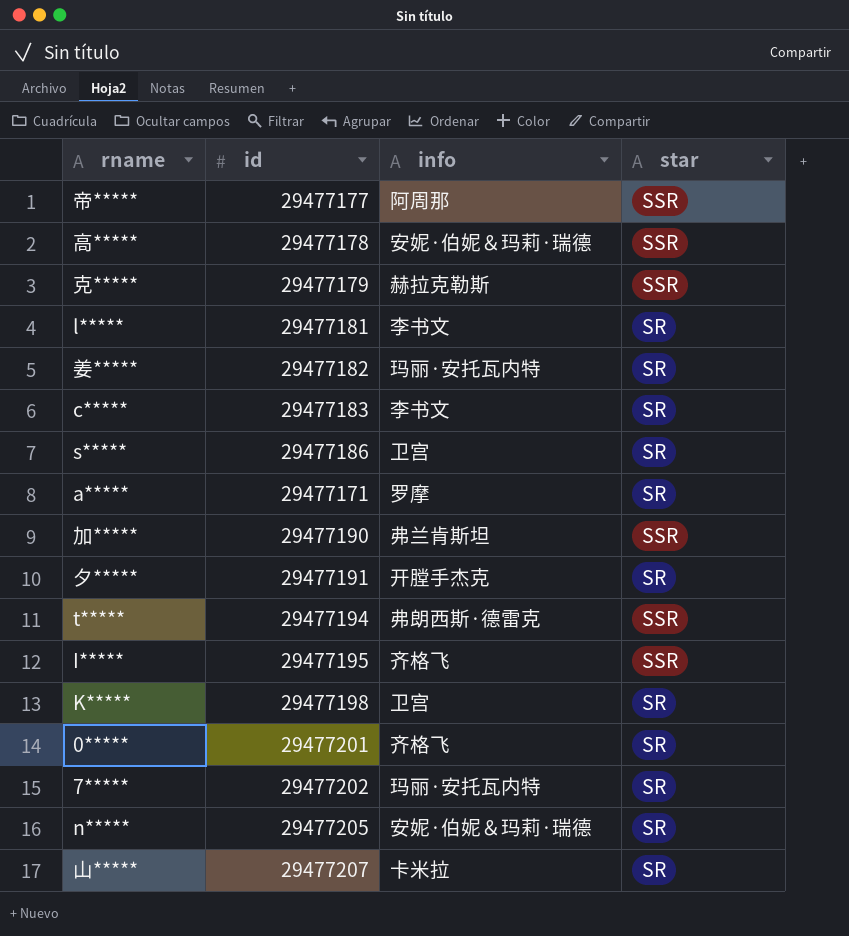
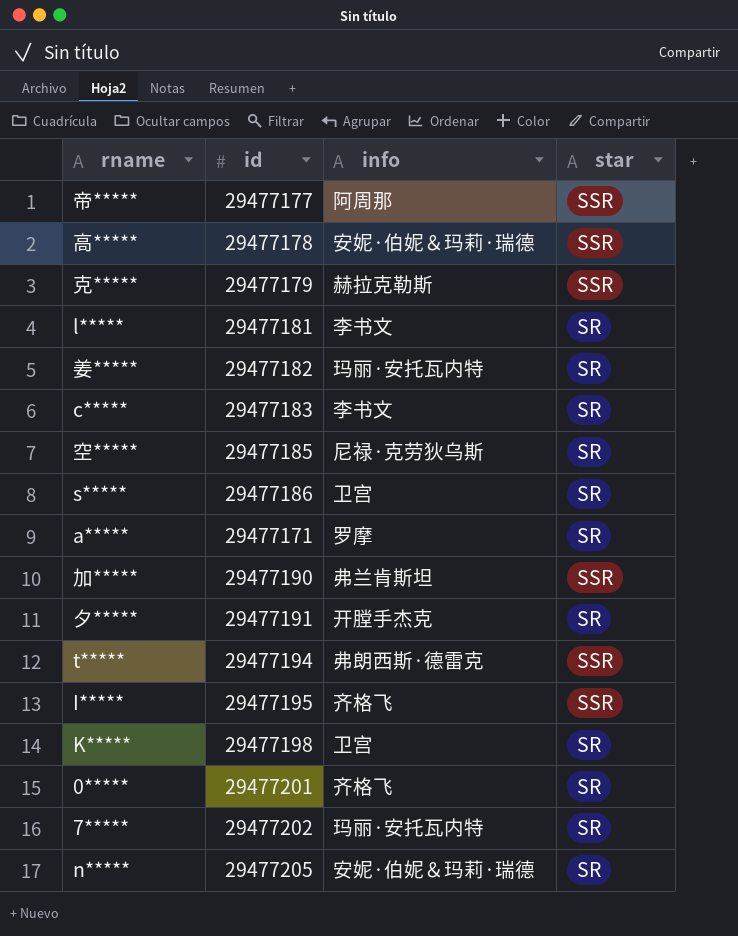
row 山*****: 29477207 | 卡米拉 | SR -> none
row 空*****: none -> 29477185 | 尼禄·克劳狄乌斯 | SR

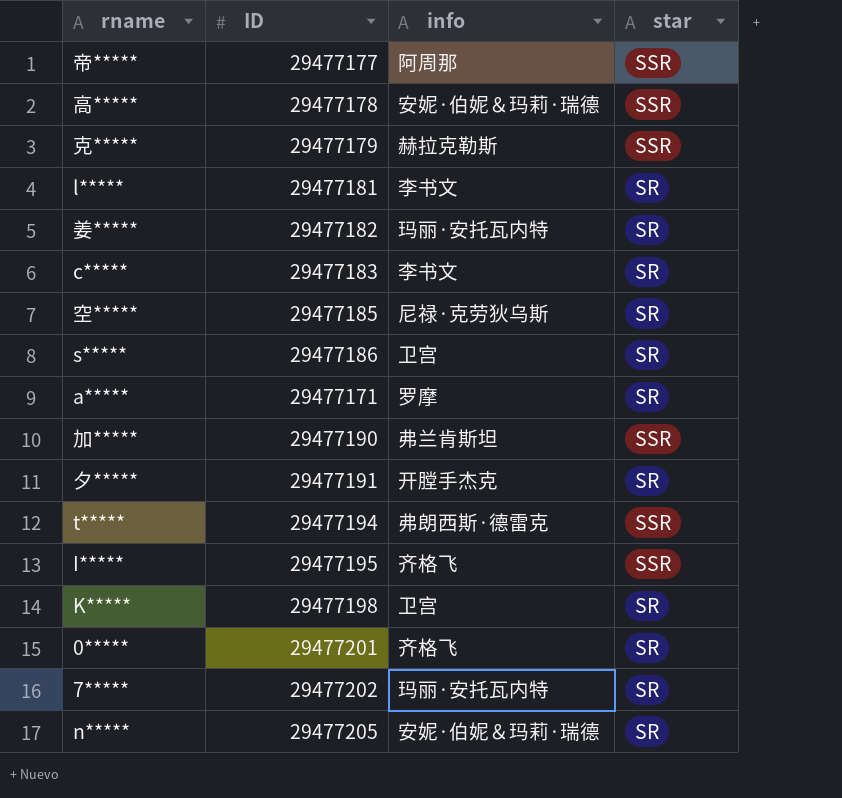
column name: id -> ID

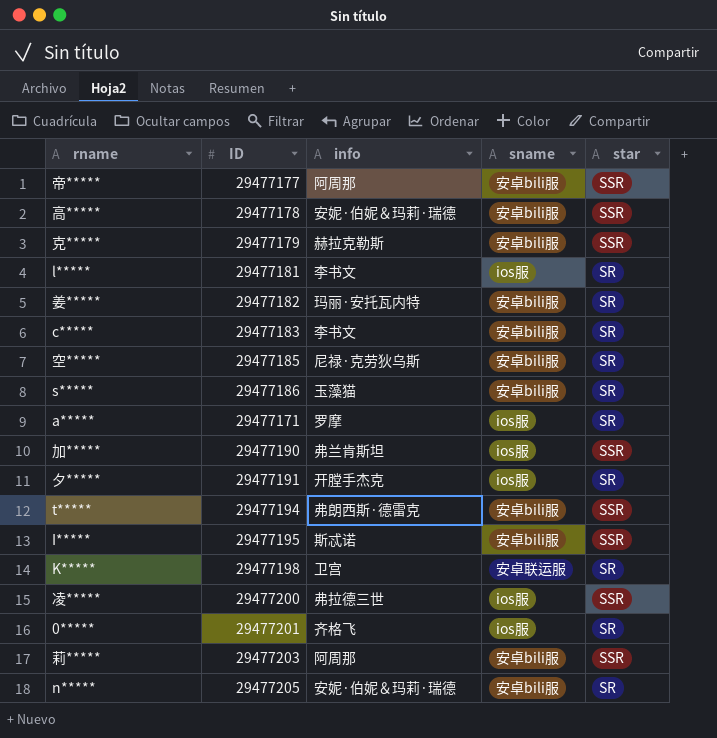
column sname | position: none -> 4
row 7*****: 29477202 | 玛丽·安托瓦内特 | SR -> none
s***** | info: 卫宫 -> 玉藻猫
I***** | info: 齐格飞 -> 斯忒诺
row 凌*****: none -> 29477200 | 弗拉德三世 | ios服 | SSR
row 莉*****: none -> 29477203 | 阿周那 | 安卓bili服 | SSR

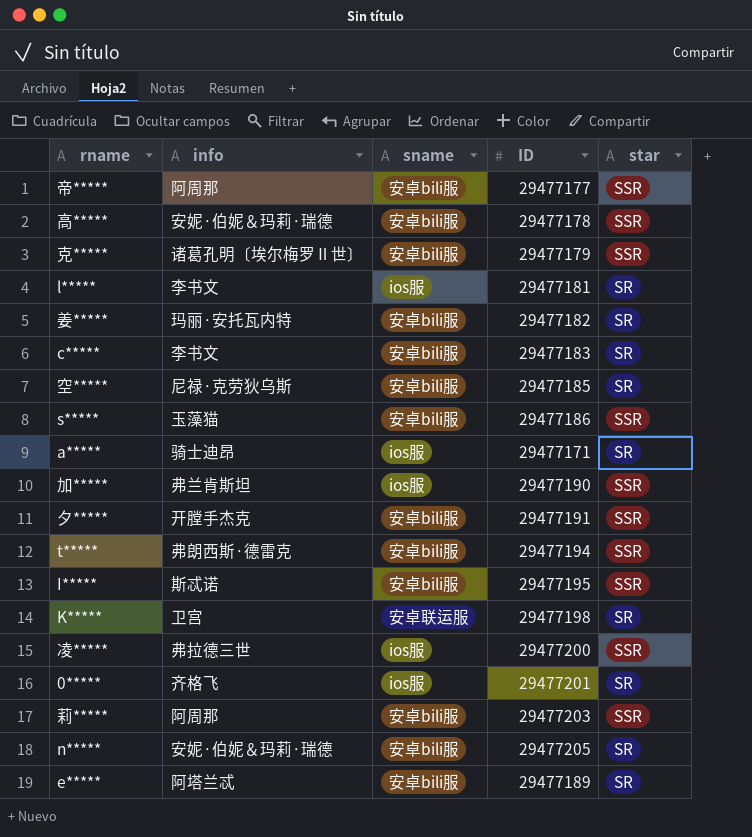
column ID | position: 2 -> 4
克***** | info: 赫拉克勒斯 -> 诸葛孔明〔埃尔梅罗Ⅱ世〕
s***** | star: SR -> SSR
a***** | info: 罗摩 -> 骑士迪昂
夕***** | sname: ios服 -> 安卓bili服
夕***** | star: SR -> SSR
row e*****: none -> 阿塔兰忒 | 安卓bili服 | 29477189 | SR

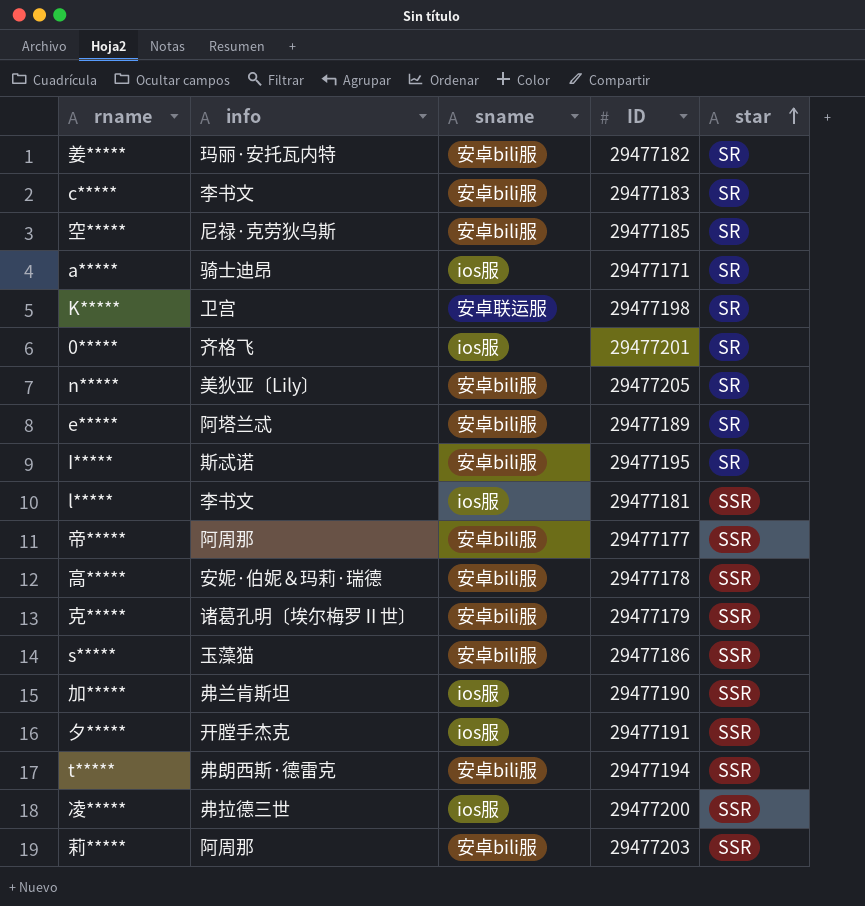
row order: none -> star ascending
n***** | info: 安妮·伯妮＆玛莉·瑞德 -> 美狄亚〔Lily〕
I***** | star: SSR -> SR
l***** | star: SR -> SSR
夕***** | sname: 安卓bili服 -> ios服

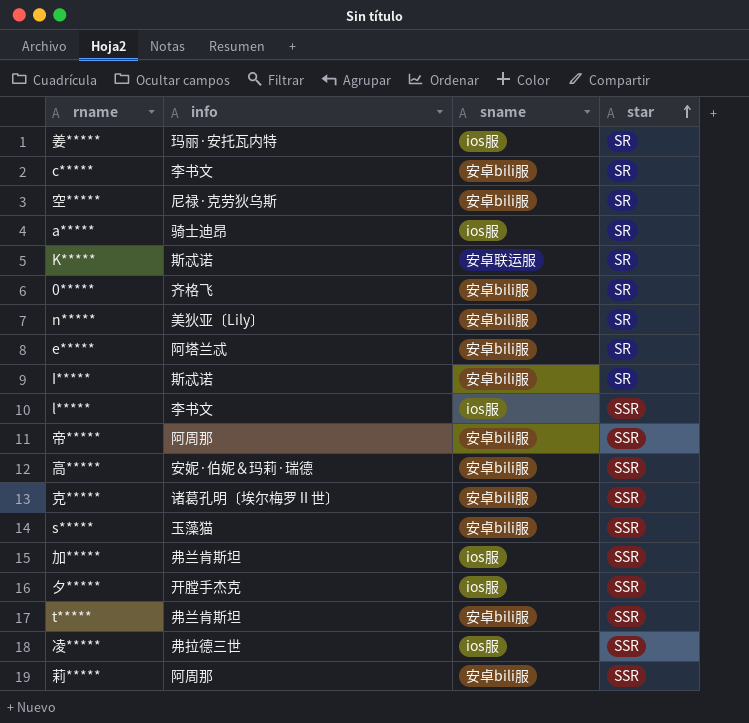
column ID | position: 4 -> none
姜***** | sname: 安卓bili服 -> ios服
K***** | info: 卫宫 -> 斯忒诺
0***** | sname: ios服 -> 安卓bili服
t***** | info: 弗朗西斯·德雷克 -> 弗兰肯斯坦

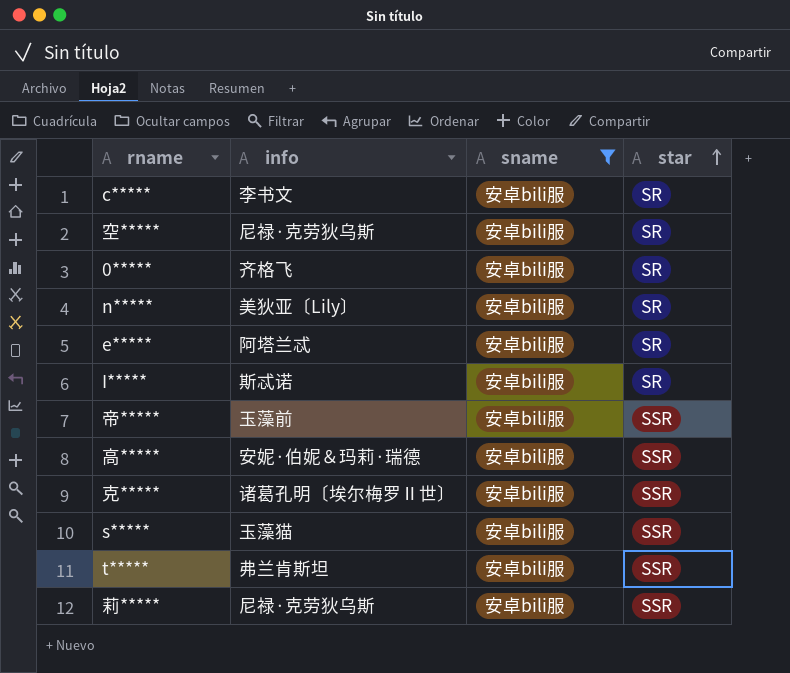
filter: none -> sname = 安卓bili服
帝***** | info: 阿周那 -> 玉藻前
莉***** | info: 阿周那 -> 尼禄·克劳狄乌斯

